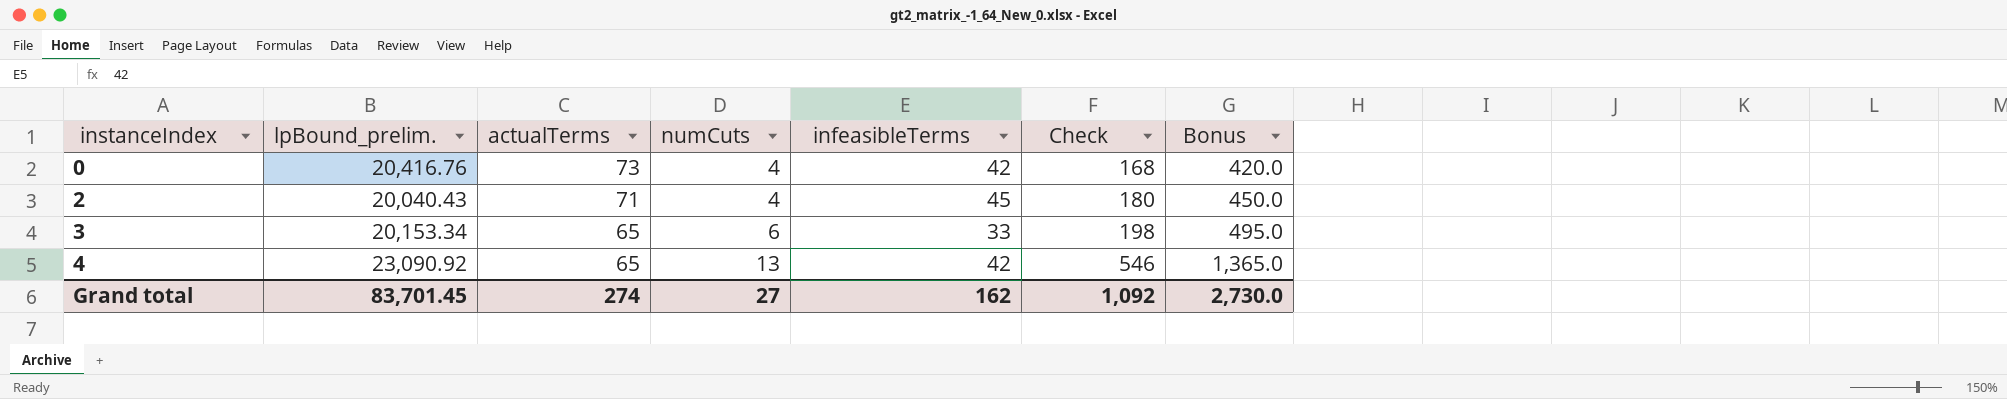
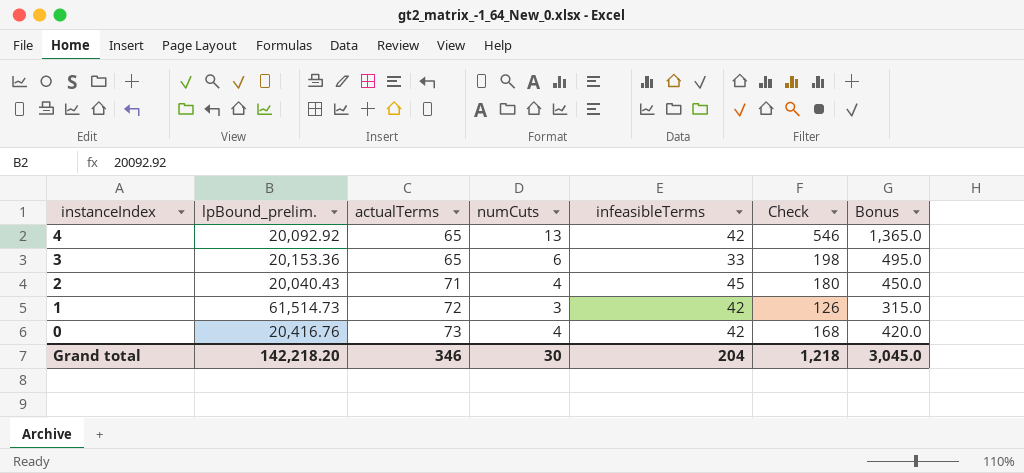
row order: instanceIndex ascending -> instanceIndex descending
4 | lpBound_prelim.: 23,090.92 -> 20,092.92
3 | lpBound_prelim.: 20,153.34 -> 20,153.36
row 1: none -> 61,514.73 | 72 | 3 | 42 | 126 | 315.0
Grand total | lpBound_prelim.: 83,701.45 -> 142,218.20
Grand total | actualTerms: 274 -> 346
Grand total | numCuts: 27 -> 30
Grand total | infeasibleTerms: 162 -> 204
Grand total | Check: 1,092 -> 1,218
Grand total | Bonus: 2,730.0 -> 3,045.0

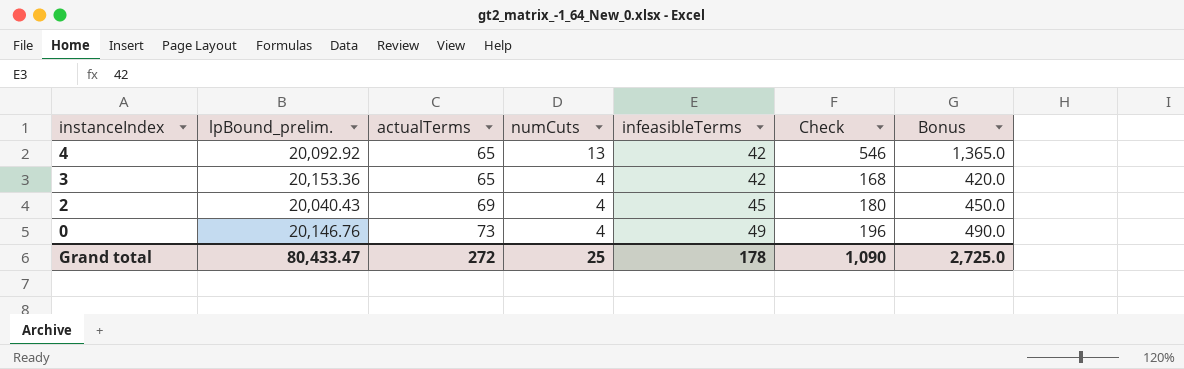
row 1: 61,514.73 | 72 | 3 | 42 | 126 | 315.0 -> none
3 | numCuts: 6 -> 4
3 | infeasibleTerms: 33 -> 42
3 | Check: 198 -> 168
3 | Bonus: 495.0 -> 420.0
2 | actualTerms: 71 -> 69
0 | lpBound_prelim.: 20,416.76 -> 20,146.76
0 | infeasibleTerms: 42 -> 49
0 | Check: 168 -> 196
0 | Bonus: 420.0 -> 490.0
Grand total | lpBound_prelim.: 142,218.20 -> 80,433.47
Grand total | actualTerms: 346 -> 272
Grand total | numCuts: 30 -> 25
Grand total | infeasibleTerms: 204 -> 178
Grand total | Check: 1,218 -> 1,090
Grand total | Bonus: 3,045.0 -> 2,725.0

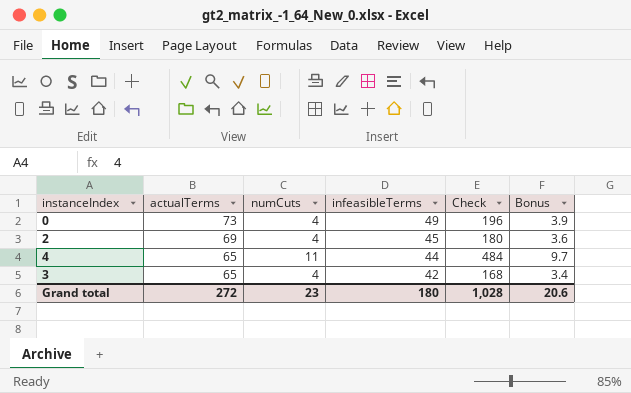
row order: instanceIndex descending -> actualTerms descending
column lpBound_prelim. | position: 2 -> none
column Bonus | formula: [Check] * 2.5 -> [Check] * 0.02
4 | numCuts: 13 -> 11
4 | infeasibleTerms: 42 -> 44
4 | Check: 546 -> 484
Grand total | numCuts: 25 -> 23
Grand total | infeasibleTerms: 178 -> 180
Grand total | Check: 1,090 -> 1,028
Grand total | Bonus: 2,725.0 -> 20.6

